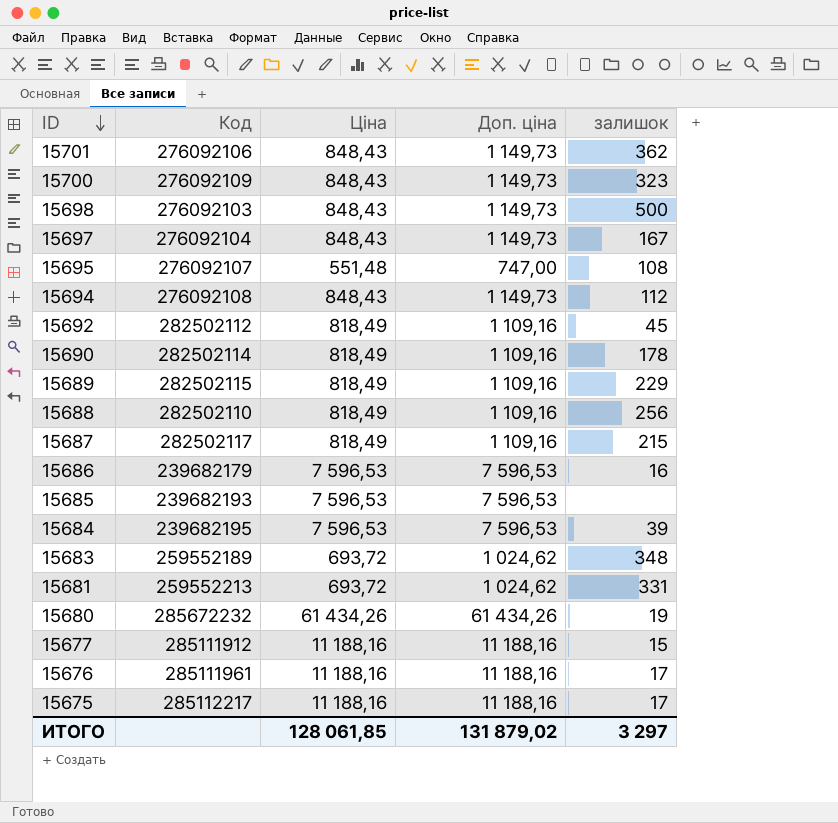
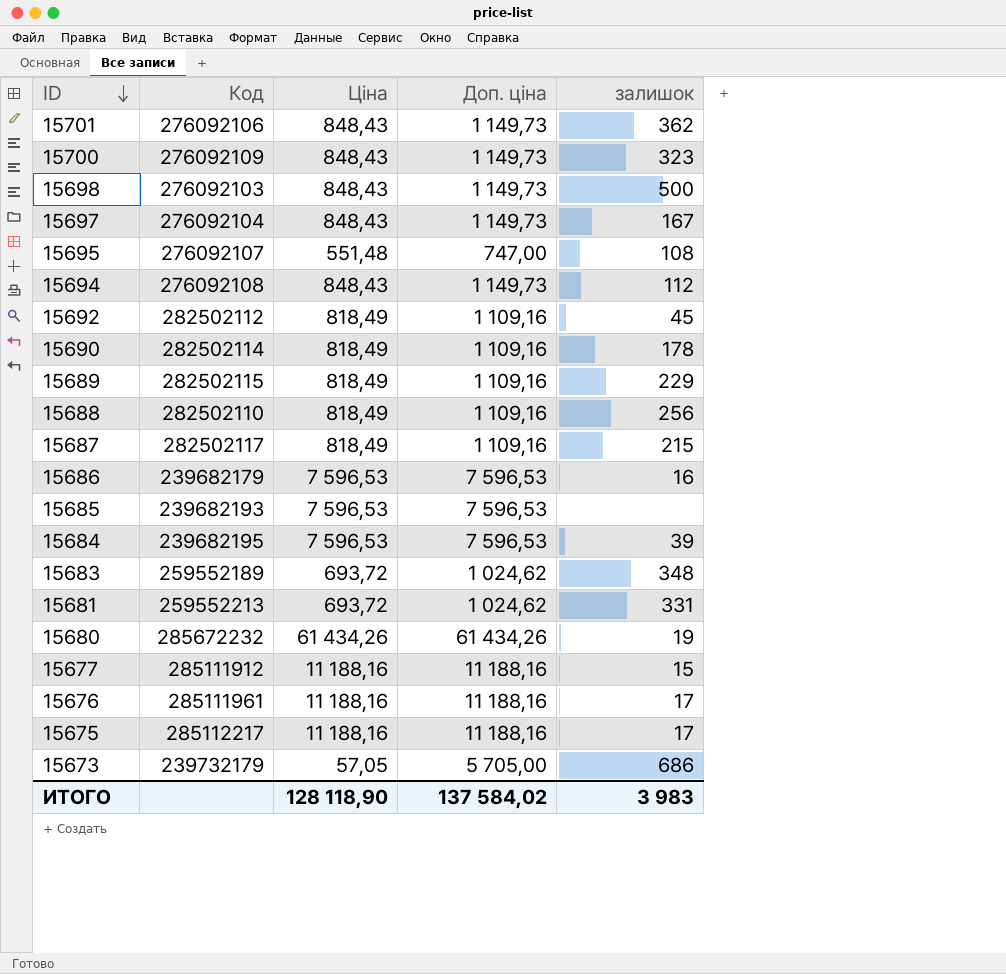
row 15673: none -> 239732179 | 57,05 | 5 705,00 | 686
ИТОГО | Ціна: 128 061,85 -> 128 118,90
ИТОГО | Доп. ціна: 131 879,02 -> 137 584,02
ИТОГО | залишок: 3 297 -> 3 983

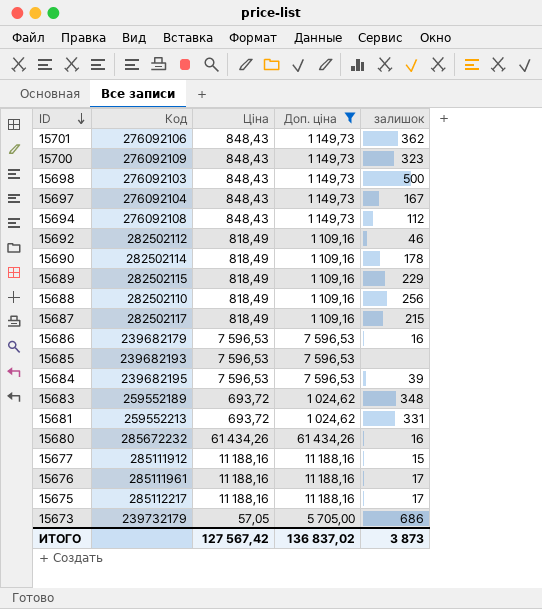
filter: none -> Доп. ціна != 747,00
15692 | залишок: 45 -> 46
15680 | залишок: 19 -> 16
ИТОГО | Ціна: 128 118,90 -> 127 567,42
ИТОГО | Доп. ціна: 137 584,02 -> 136 837,02
ИТОГО | залишок: 3 983 -> 3 873

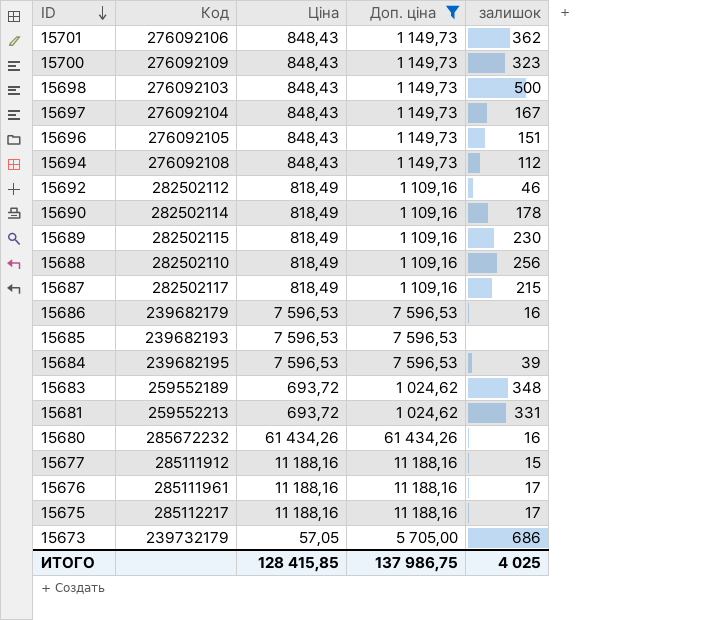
row 15696: none -> 276092105 | 848,43 | 1 149,73 | 151
15689 | залишок: 229 -> 230
ИТОГО | Ціна: 127 567,42 -> 128 415,85
ИТОГО | Доп. ціна: 136 837,02 -> 137 986,75
ИТОГО | залишок: 3 873 -> 4 025

